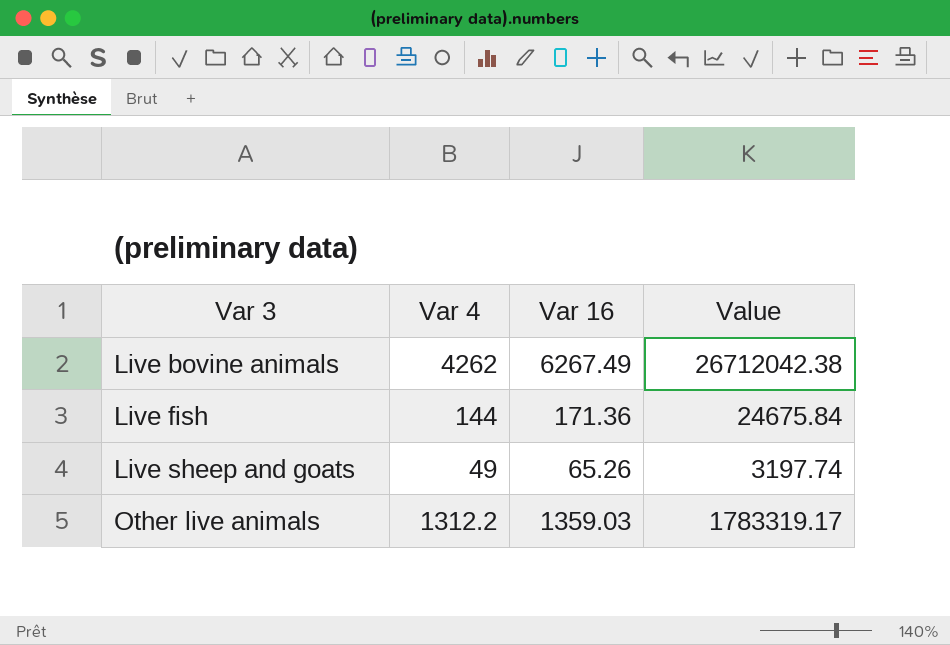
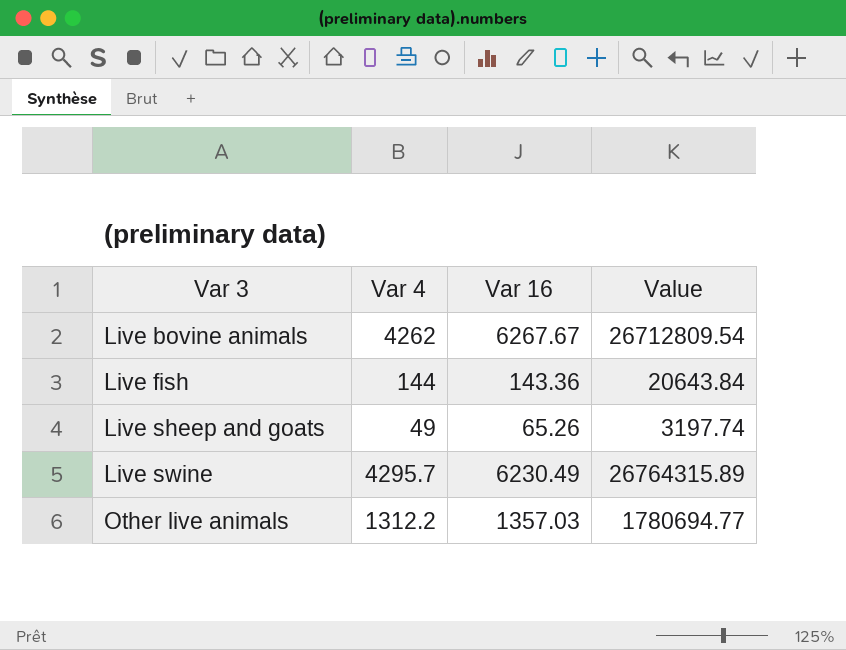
Live bovine animals | Var 16: 6267.49 -> 6267.67
Live bovine animals | Value: 26712042.38 -> 26712809.54
Live fish | Var 16: 171.36 -> 143.36
Live fish | Value: 24675.84 -> 20643.84
row Live swine: none -> 4295.7 | 6230.49 | 26764315.89
Other live animals | Var 16: 1359.03 -> 1357.03
Other live animals | Value: 1783319.17 -> 1780694.77

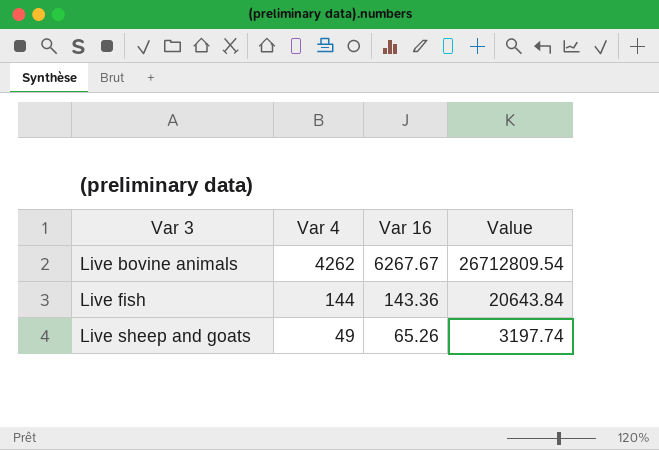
row Live swine: 4295.7 | 6230.49 | 26764315.89 -> none
row Other live animals: 1312.2 | 1357.03 | 1780694.77 -> none

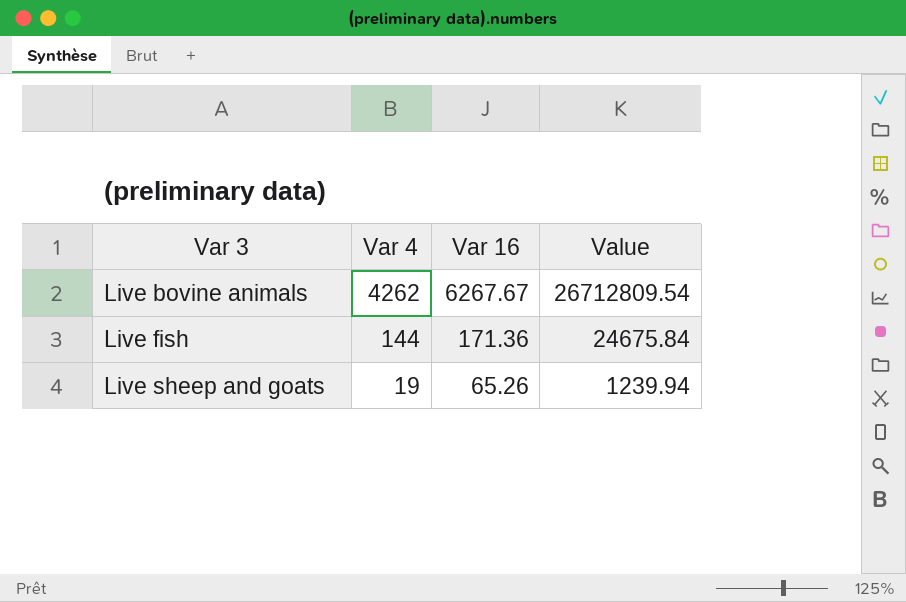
Live fish | Var 16: 143.36 -> 171.36
Live fish | Value: 20643.84 -> 24675.84
Live sheep and goats | Var 4: 49 -> 19
Live sheep and goats | Value: 3197.74 -> 1239.94

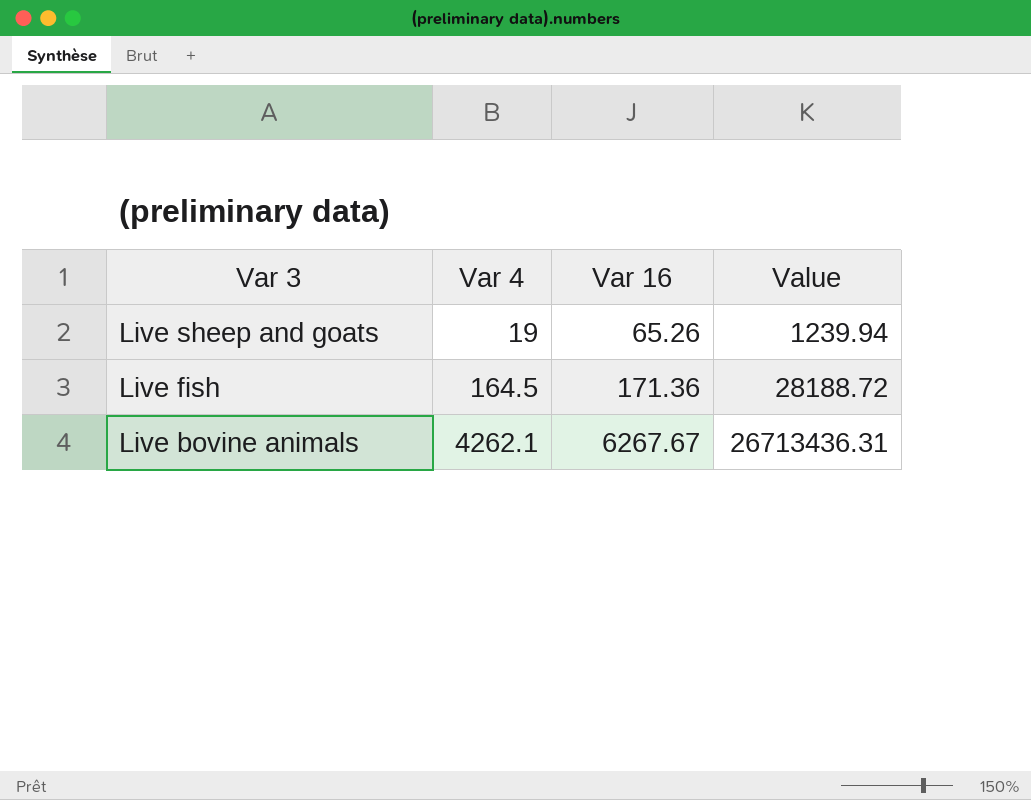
row order: Var 3 ascending -> Var 3 descending
Live fish | Var 4: 144 -> 164.5
Live fish | Value: 24675.84 -> 28188.72
Live bovine animals | Var 4: 4262 -> 4262.1
Live bovine animals | Value: 26712809.54 -> 26713436.31

